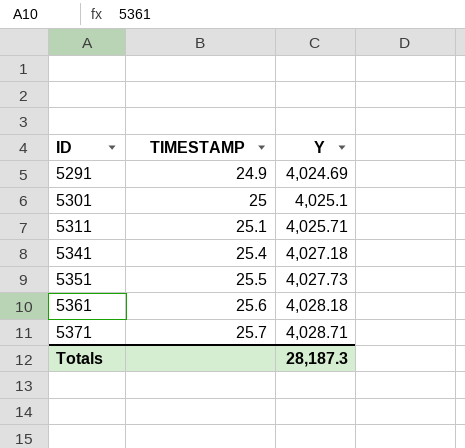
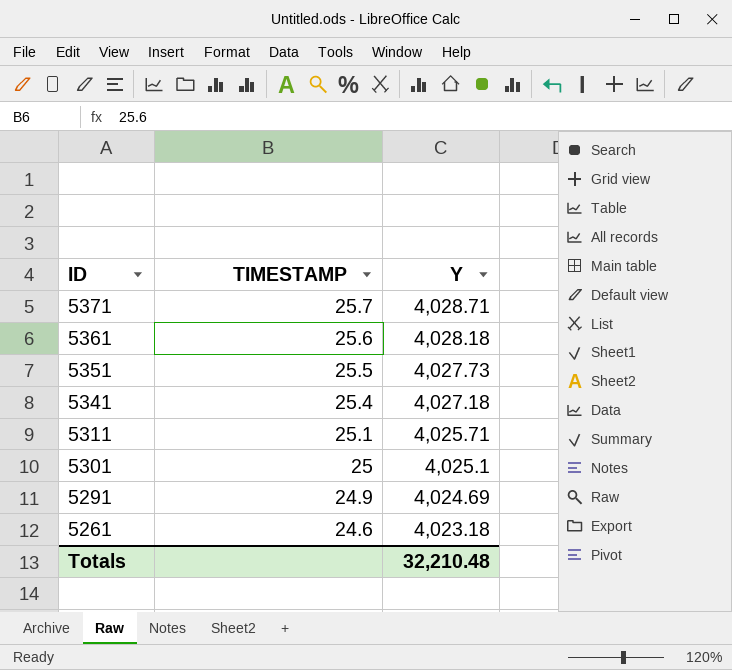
row order: ID ascending -> ID descending
row 5261: none -> 24.6 | 4,023.18
Totals | Y: 28,187.3 -> 32,210.48

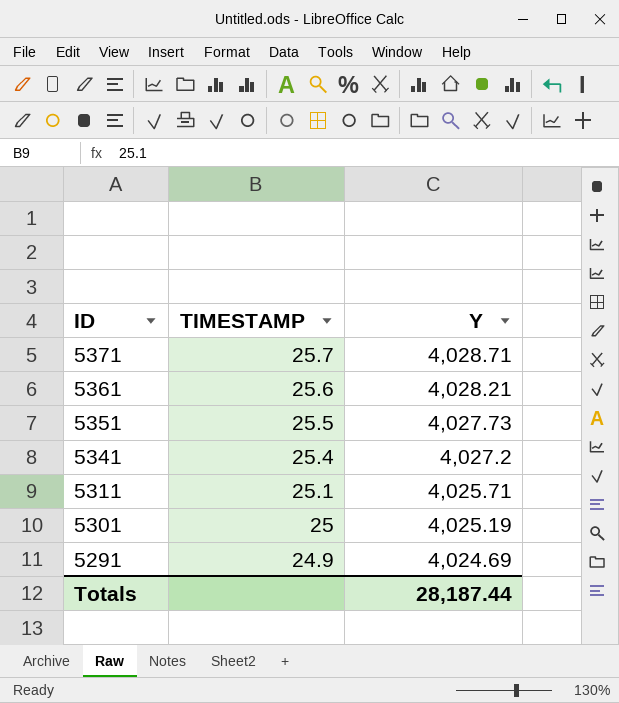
row 5261: 24.6 | 4,023.18 -> none
5361 | Y: 4,028.18 -> 4,028.21
5341 | Y: 4,027.18 -> 4,027.2
5301 | Y: 4,025.1 -> 4,025.19
Totals | Y: 32,210.48 -> 28,187.44

